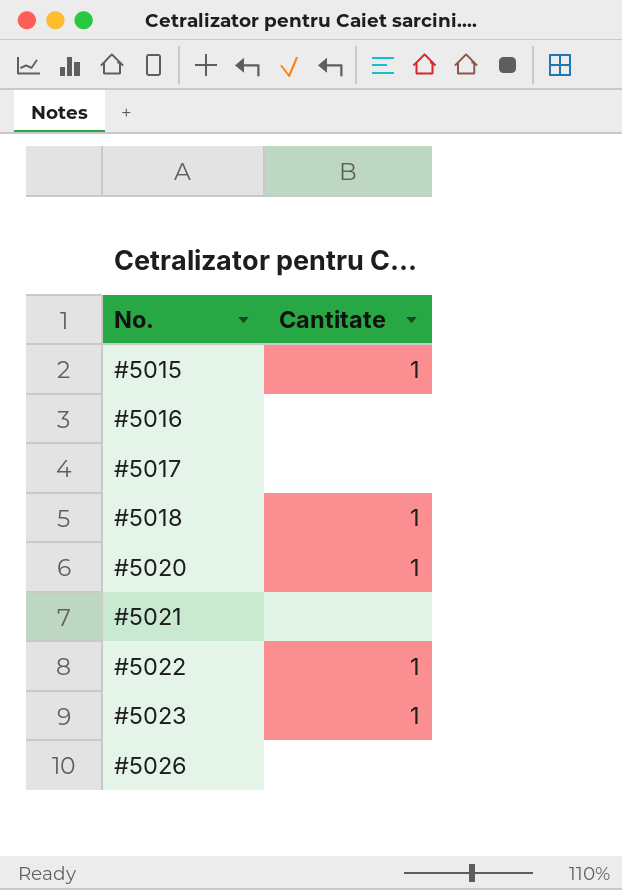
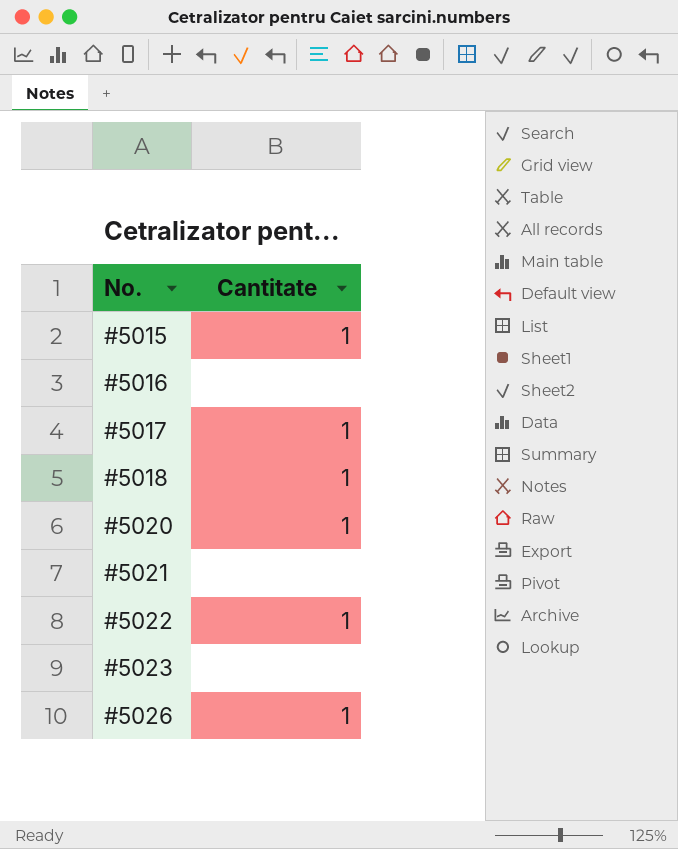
#5017 | Cantitate: none -> 1
#5023 | Cantitate: 1 -> none
#5026 | Cantitate: none -> 1

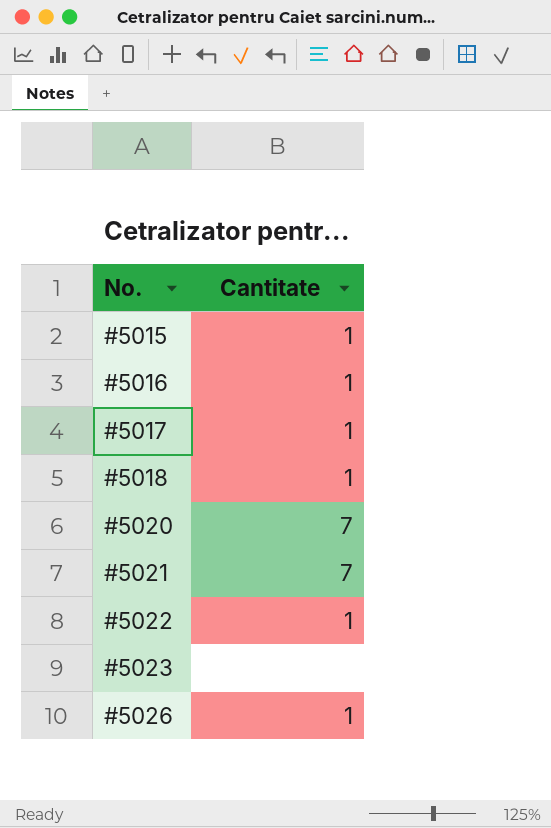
#5016 | Cantitate: none -> 1
#5020 | Cantitate: 1 -> 7
#5021 | Cantitate: none -> 7

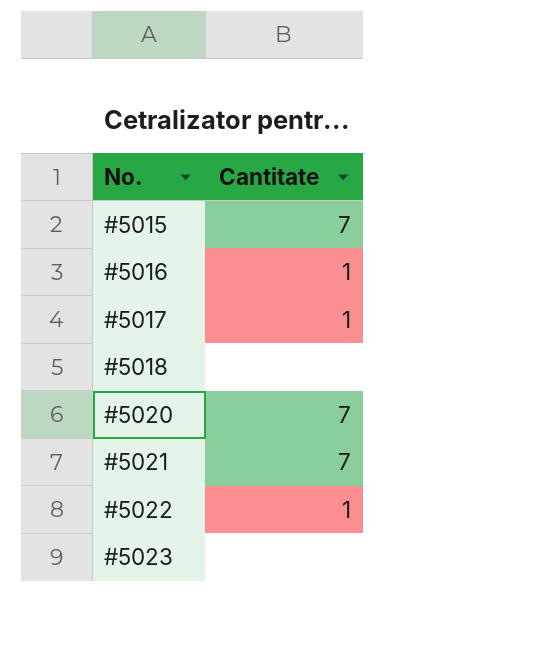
row #5026: 1 -> none
#5015 | Cantitate: 1 -> 7
#5018 | Cantitate: 1 -> none

